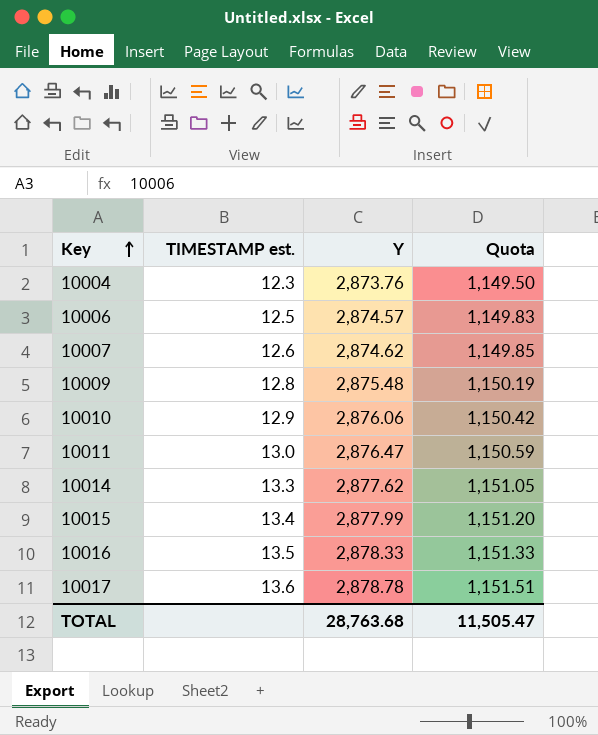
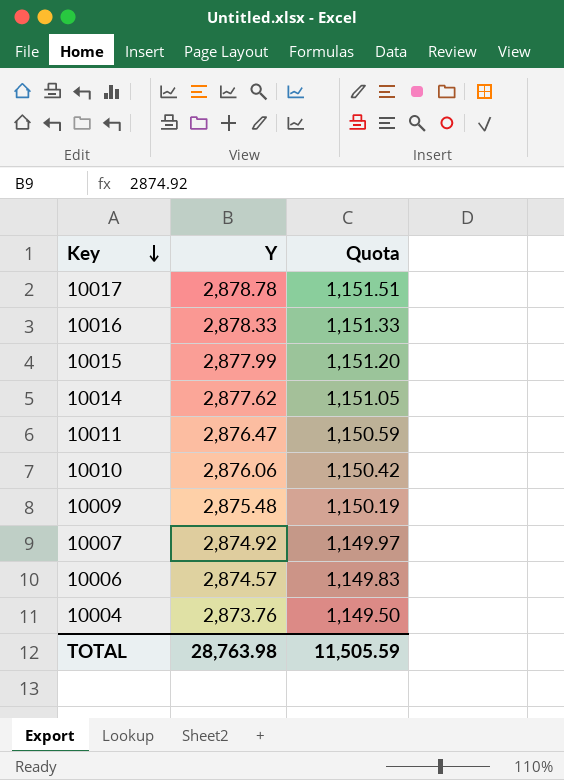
row order: Key ascending -> Key descending
column TIMESTAMP est. | position: 2 -> none
10007 | Y: 2,874.62 -> 2,874.92
10007 | Quota: 1,149.85 -> 1,149.97
TOTAL | Y: 28,763.68 -> 28,763.98
TOTAL | Quota: 11,505.47 -> 11,505.59

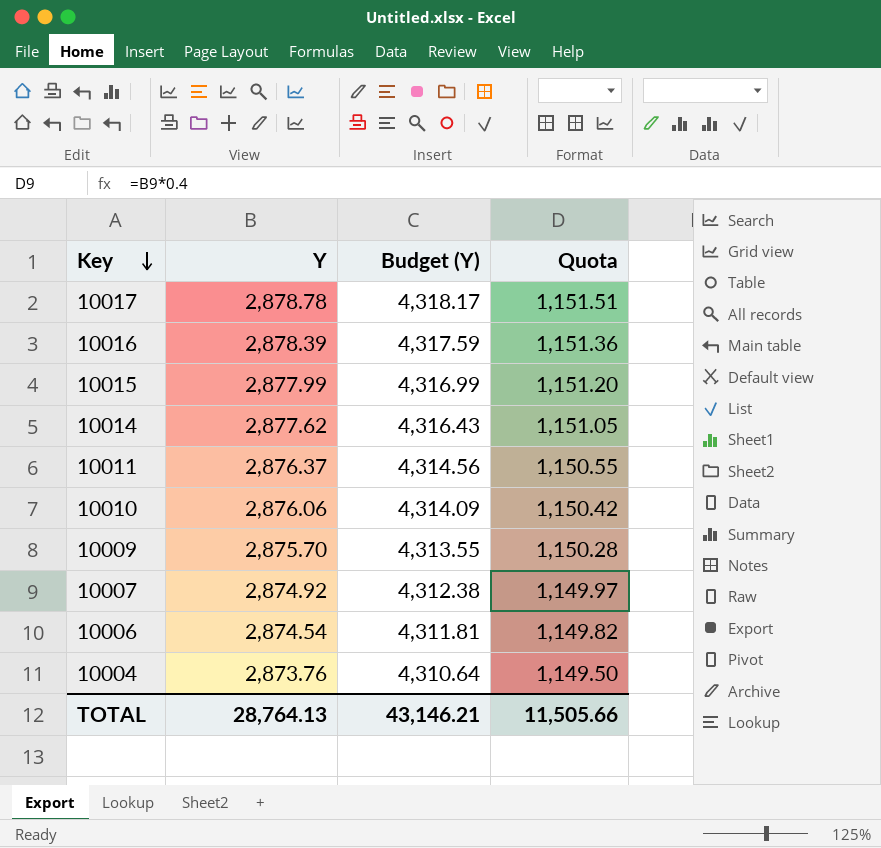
column Budget (Y) | formula: none -> [Y] * 1.5
10016 | Y: 2,878.33 -> 2,878.39
10016 | Quota: 1,151.33 -> 1,151.36
10011 | Y: 2,876.47 -> 2,876.37
10011 | Quota: 1,150.59 -> 1,150.55
10009 | Y: 2,875.48 -> 2,875.70
10009 | Quota: 1,150.19 -> 1,150.28
10006 | Y: 2,874.57 -> 2,874.54
10006 | Quota: 1,149.83 -> 1,149.82
TOTAL | Y: 28,763.98 -> 28,764.13
TOTAL | Quota: 11,505.59 -> 11,505.66

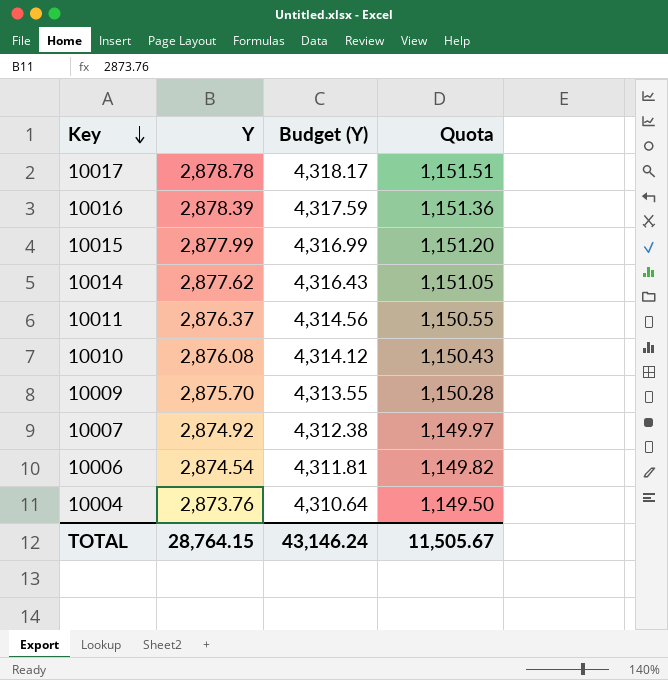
10010 | Y: 2,876.06 -> 2,876.08
10010 | Budget (Y): 4,314.09 -> 4,314.12
10010 | Quota: 1,150.42 -> 1,150.43
TOTAL | Y: 28,764.13 -> 28,764.15
TOTAL | Budget (Y): 43,146.21 -> 43,146.24
TOTAL | Quota: 11,505.66 -> 11,505.67

